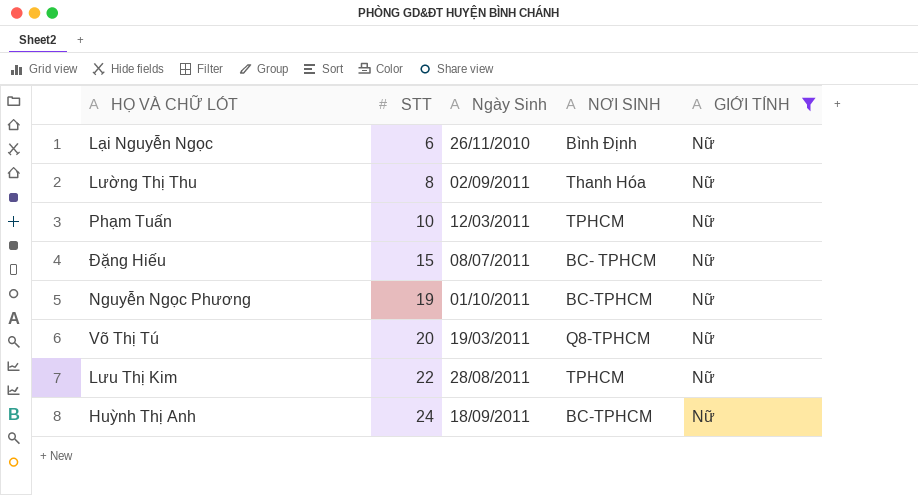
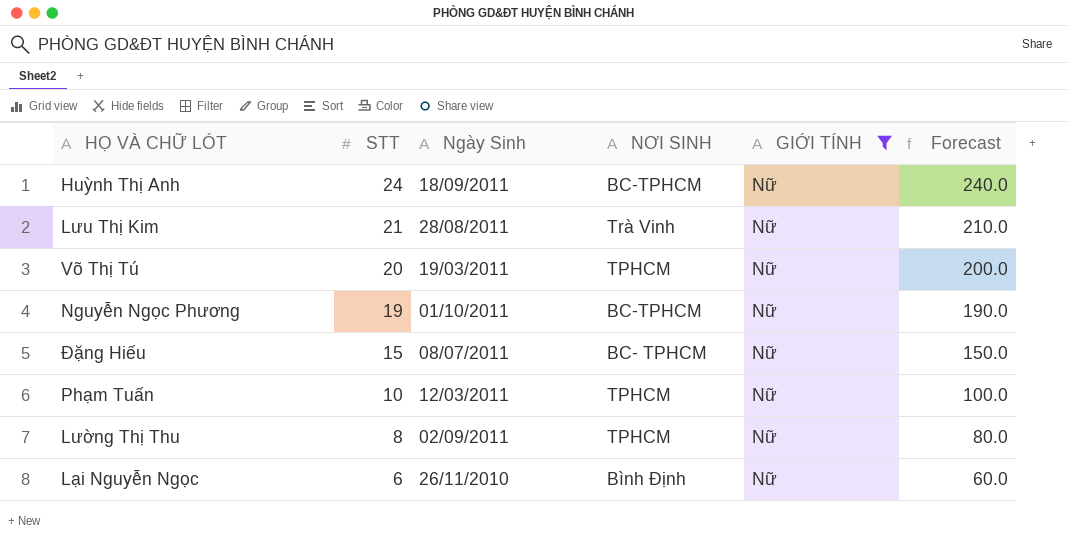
row order: STT ascending -> STT descending
column Forecast | formula: none -> [STT] * 10
Lưu Thị Kim | STT: 22 -> 21
Lưu Thị Kim | NƠI SINH: TPHCM -> Trà Vinh
Võ Thị Tú | NƠI SINH: Q8-TPHCM -> TPHCM
Lường Thị Thu | NƠI SINH: Thanh Hóa -> TPHCM

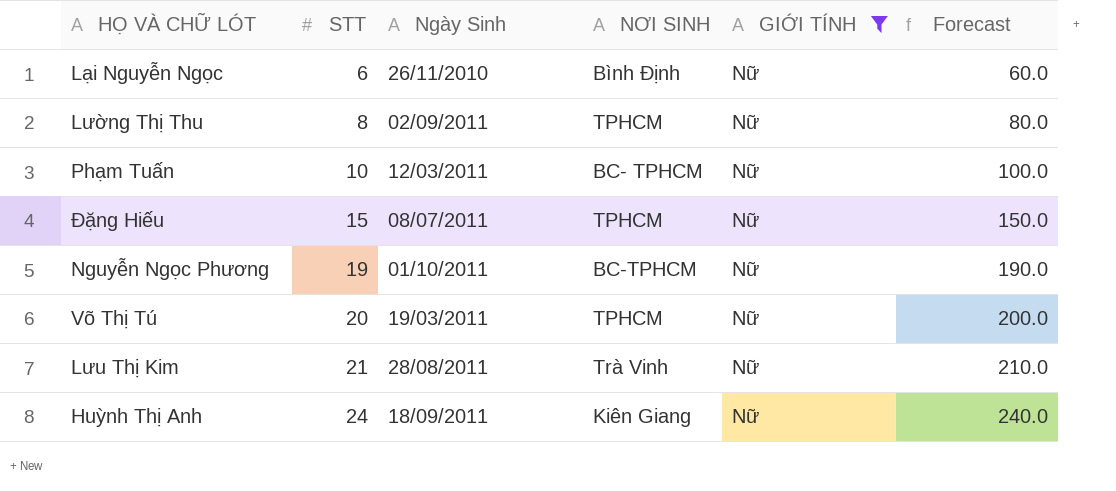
row order: STT descending -> STT ascending
Phạm Tuấn | NƠI SINH: TPHCM -> BC- TPHCM
Đặng Hiếu | NƠI SINH: BC- TPHCM -> TPHCM
Huỳnh Thị Anh | NƠI SINH: BC-TPHCM -> Kiên Giang

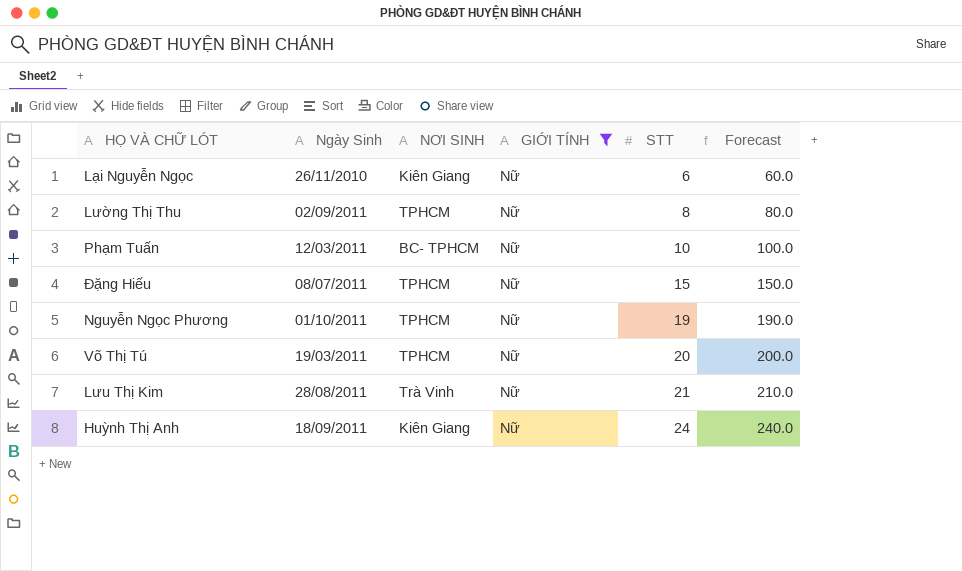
column STT | position: 2 -> 5
Lại Nguyễn Ngọc | NƠI SINH: Bình Định -> Kiên Giang
Nguyễn Ngọc Phương | NƠI SINH: BC-TPHCM -> TPHCM

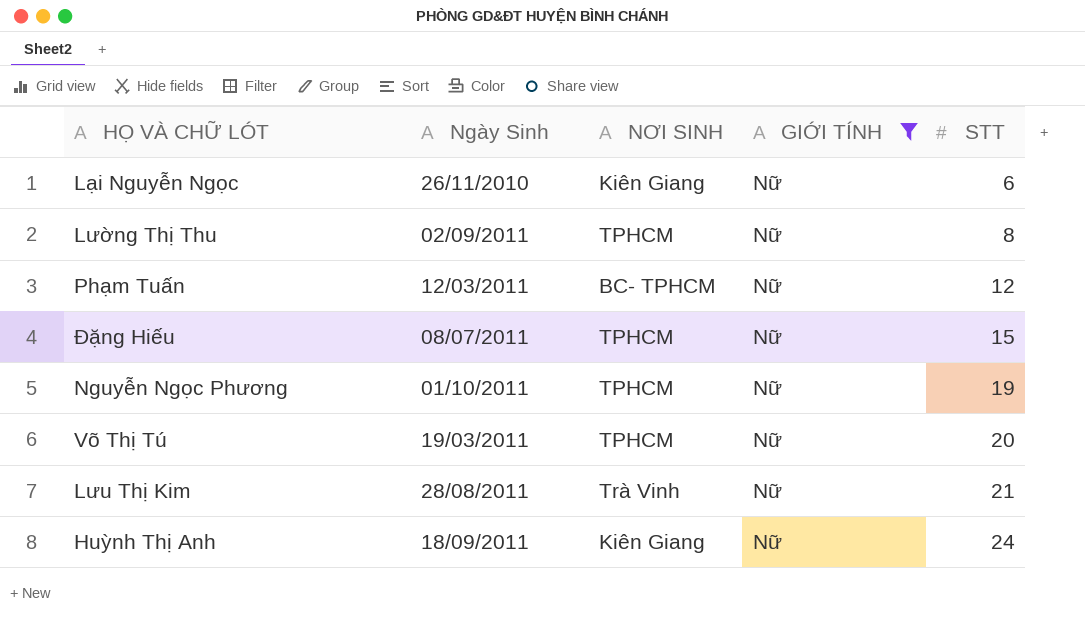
column Forecast | formula: [STT] * 10 -> none
Phạm Tuấn | STT: 10 -> 12

